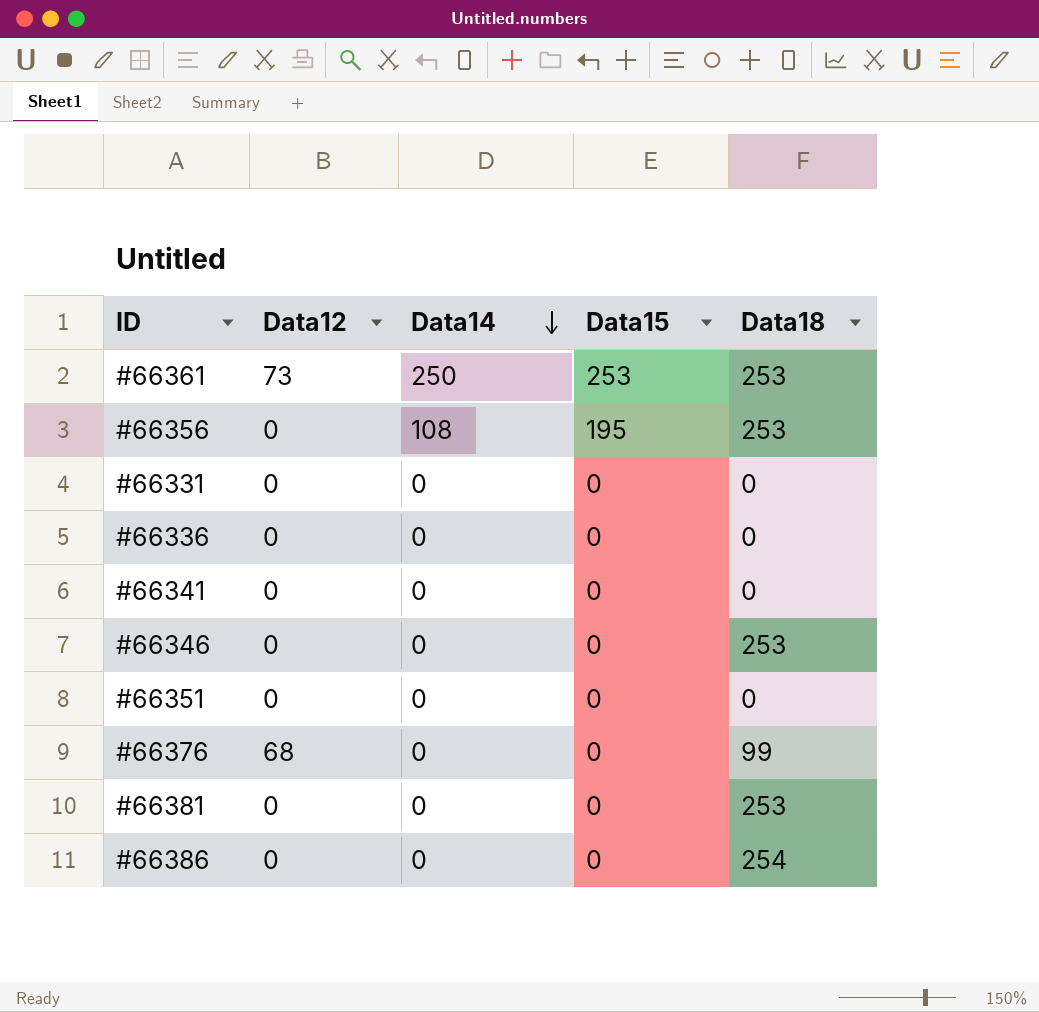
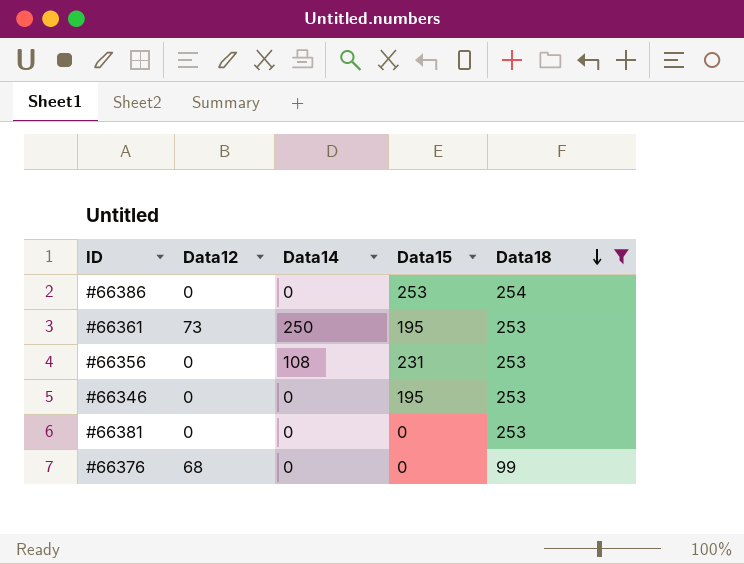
filter: none -> Data18 != 0
row order: Data14 descending -> Data18 descending
#66386 | Data15: 0 -> 253
#66361 | Data15: 253 -> 195
#66356 | Data15: 195 -> 231
#66346 | Data15: 0 -> 195

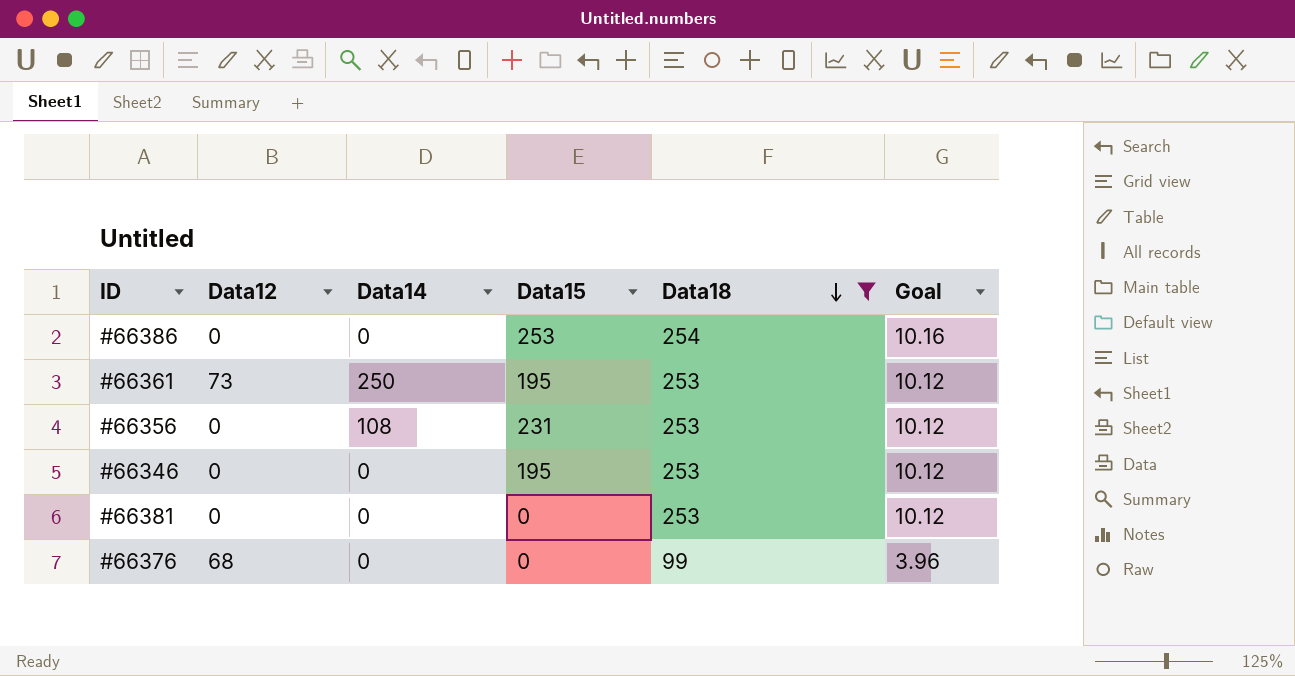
column Goal | formula: none -> [Data18] * 0.04

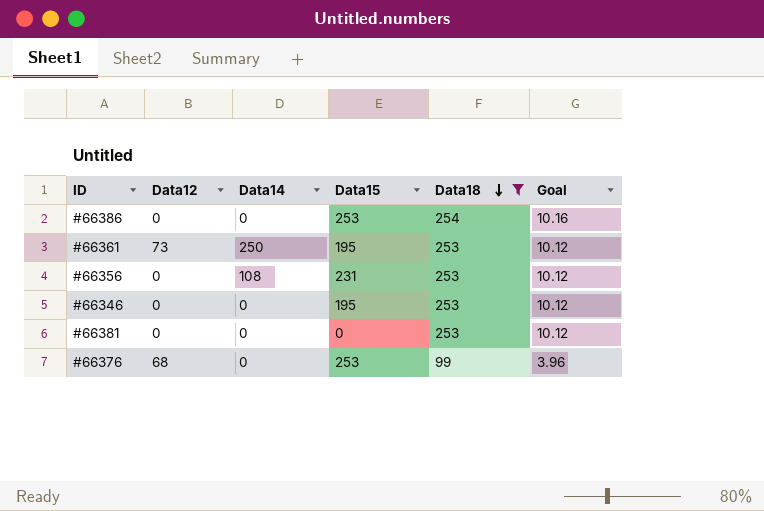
#66376 | Data15: 0 -> 253

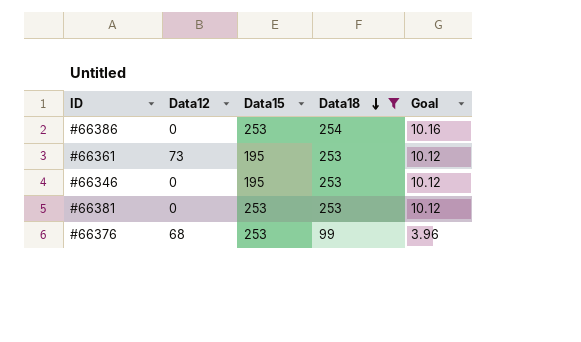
column Data14 | position: 3 -> none
row #66356: 0 | 108 | 231 | 253 | 10.12 -> none
#66381 | Data15: 0 -> 253

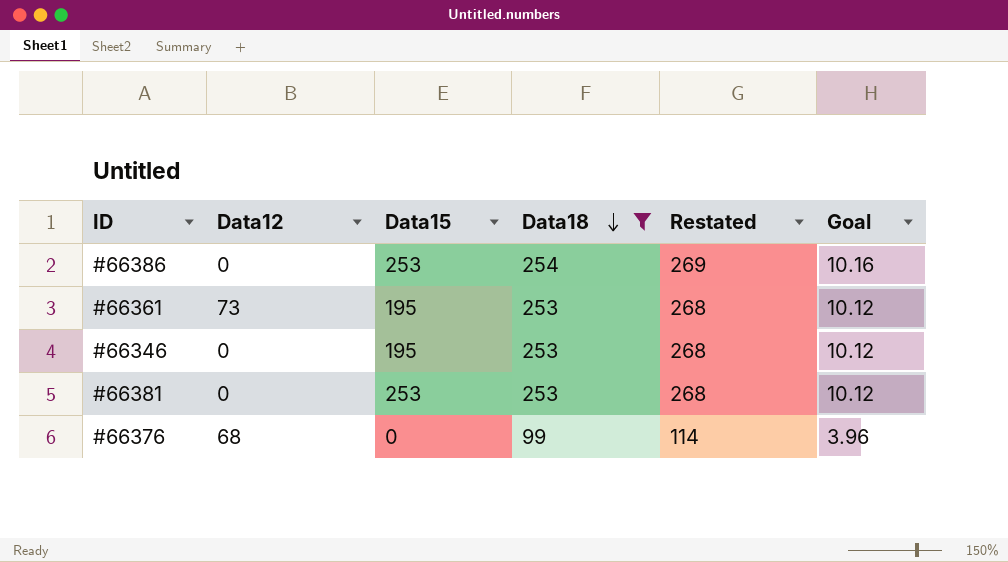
column Restated | formula: none -> [Data18] + 15
#66376 | Data15: 253 -> 0

